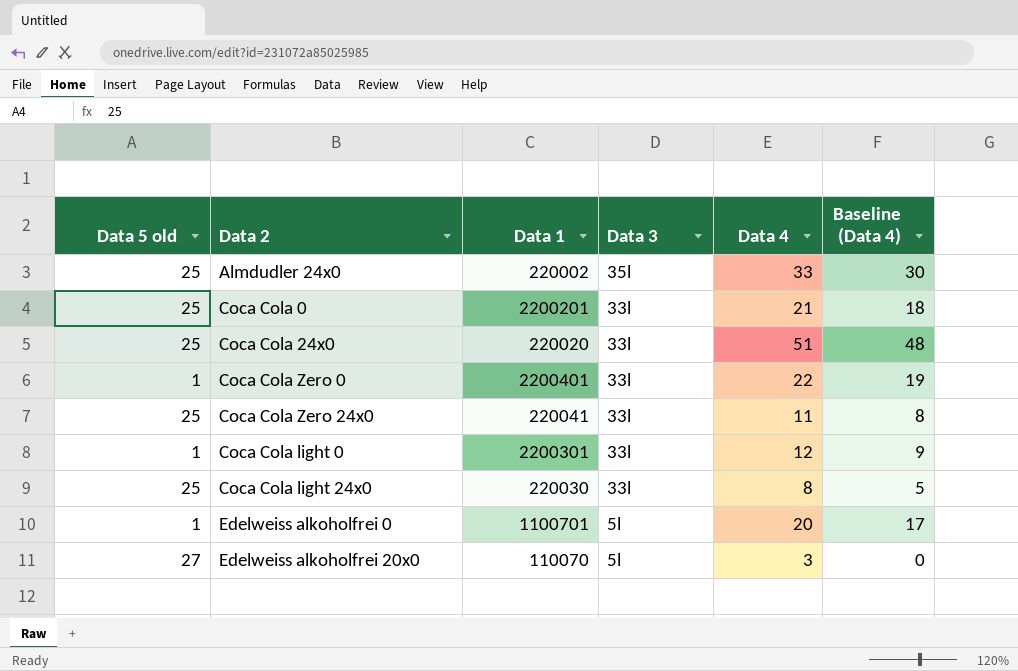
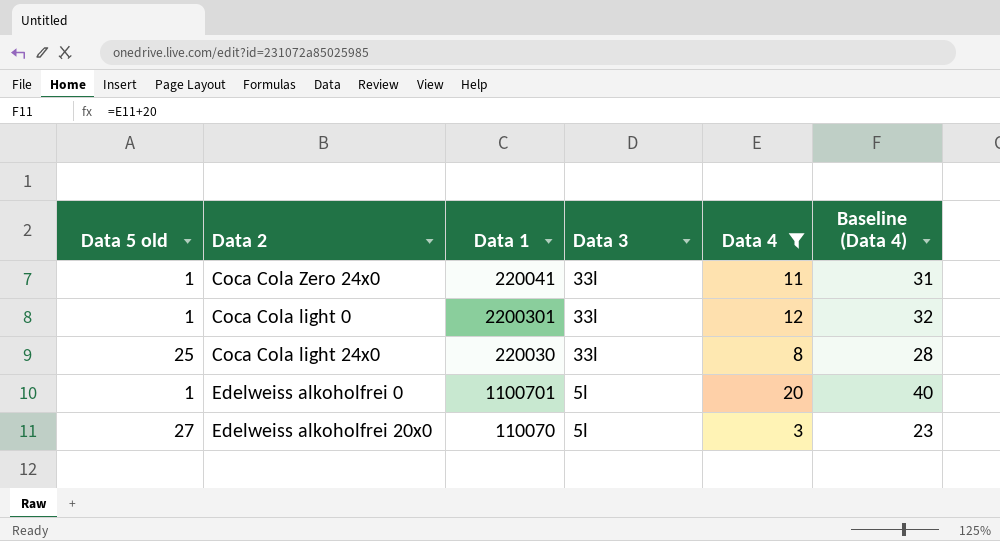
filter: none -> Data 4 <= 20
column Baseline (Data 4) | formula: [Data 4] - 3 -> [Data 4] + 20
Coca Cola Zero 24x0 | Data 5 old: 25 -> 1

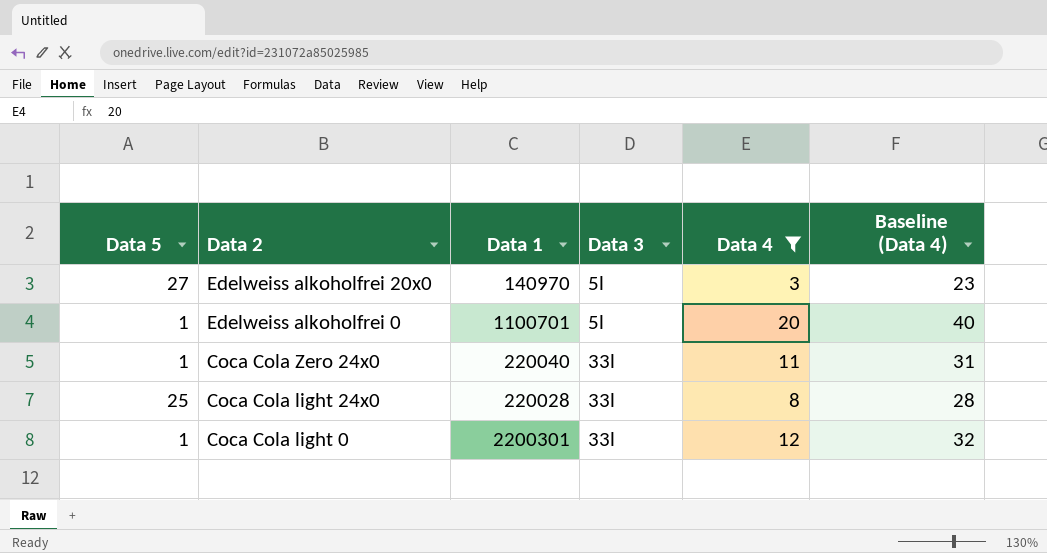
row order: Data 3 descending -> Data 2 descending
column name: Data 5 old -> Data 5
Edelweiss alkoholfrei 20x0 | Data 1: 110070 -> 140970
Coca Cola Zero 24x0 | Data 1: 220041 -> 220040
Coca Cola light 24x0 | Data 1: 220030 -> 220028

